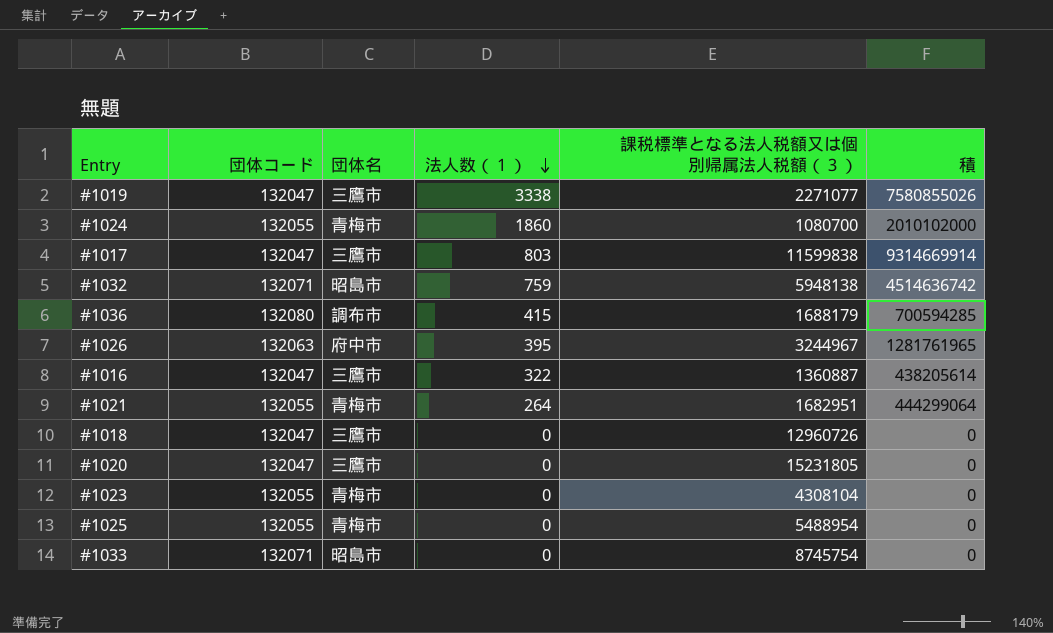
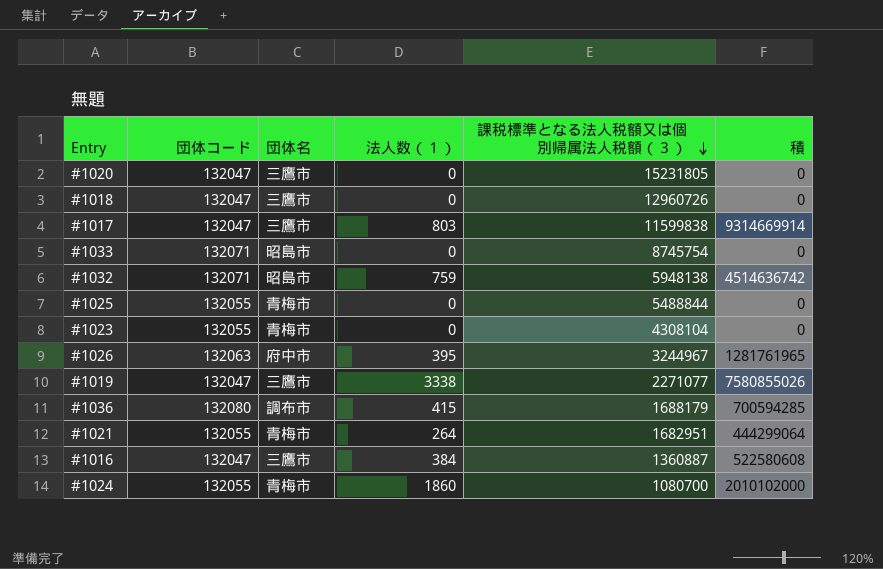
row order: 法人数（１） descending -> 課税標準となる法人税額又は個別帰属法人税額（３） descending
#1025 | 課税標準となる法人税額又は個別帰属法人税額（３）: 5488954 -> 5488844
#1016 | 法人数（１）: 322 -> 384
#1016 | 積: 438205614 -> 522580608

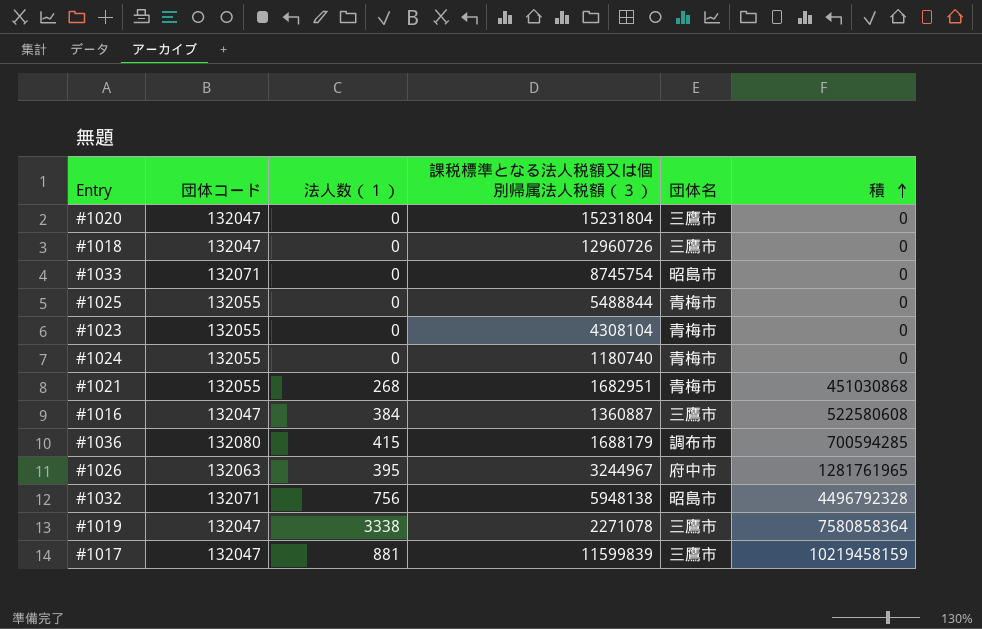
row order: 課税標準となる法人税額又は個別帰属法人税額（３） descending -> 積 ascending
column 団体名 | position: 3 -> 5
#1020 | 課税標準となる法人税額又は個別帰属法人税額（３）: 15231805 -> 15231804
#1024 | 法人数（１）: 1860 -> 0
#1024 | 課税標準となる法人税額又は個別帰属法人税額（３）: 1080700 -> 1180740
#1024 | 積: 2010102000 -> 0
#1021 | 法人数（１）: 264 -> 268
#1021 | 積: 444299064 -> 451030868
#1032 | 法人数（１）: 759 -> 756
#1032 | 積: 4514636742 -> 4496792328
#1019 | 課税標準となる法人税額又は個別帰属法人税額（３）: 2271077 -> 2271078
#1019 | 積: 7580855026 -> 7580858364
#1017 | 法人数（１）: 803 -> 881
#1017 | 課税標準となる法人税額又は個別帰属法人税額（３）: 11599838 -> 11599839
#1017 | 積: 9314669914 -> 10219458159

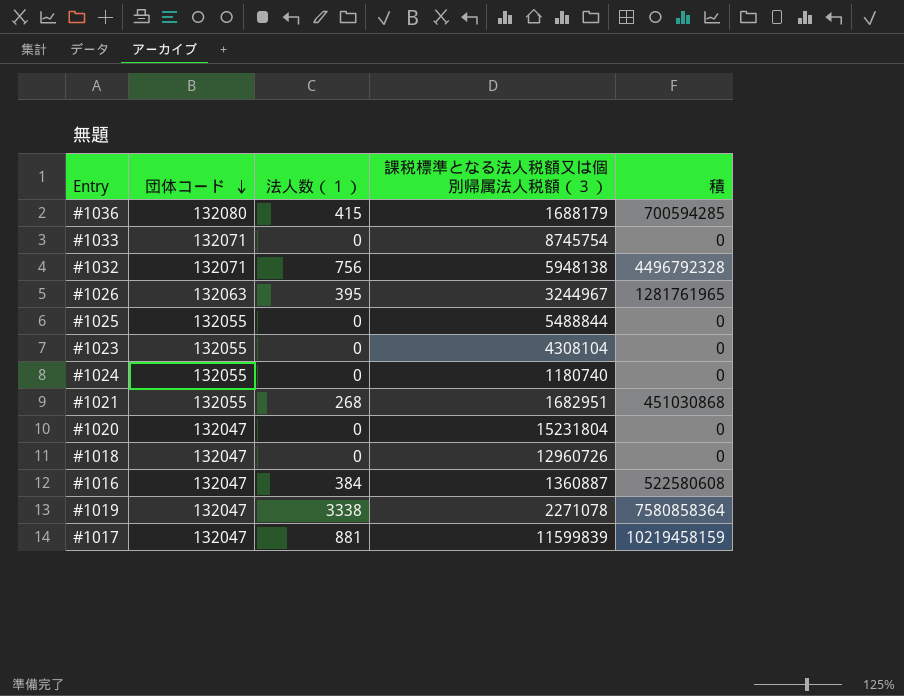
row order: 積 ascending -> 団体コード descending
column 団体名 | position: 5 -> none

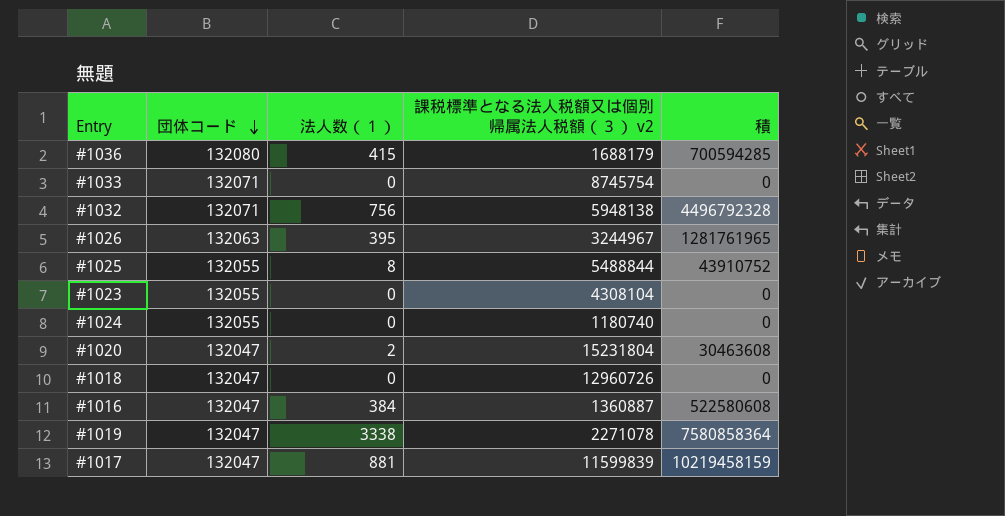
column name: 課税標準となる法人税額又は個別帰属法人税額（３） -> 課税標準となる法人税額又は個別帰属法人税額（３） v2
row #1021: 132055 | 268 | 1682951 | 451030868 -> none
#1025 | 法人数（１）: 0 -> 8
#1025 | 積: 0 -> 43910752
#1020 | 法人数（１）: 0 -> 2
#1020 | 積: 0 -> 30463608

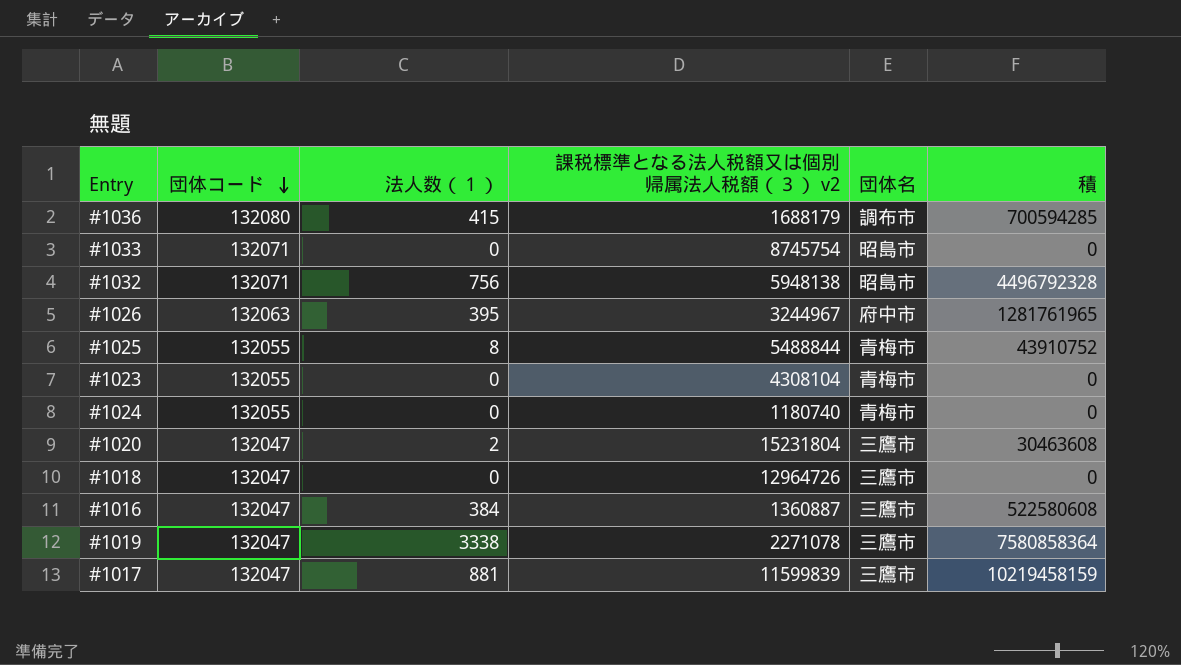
column 団体名 | position: none -> 5
#1018 | 課税標準となる法人税額又は個別帰属法人税額（３） v2: 12960726 -> 12964726

